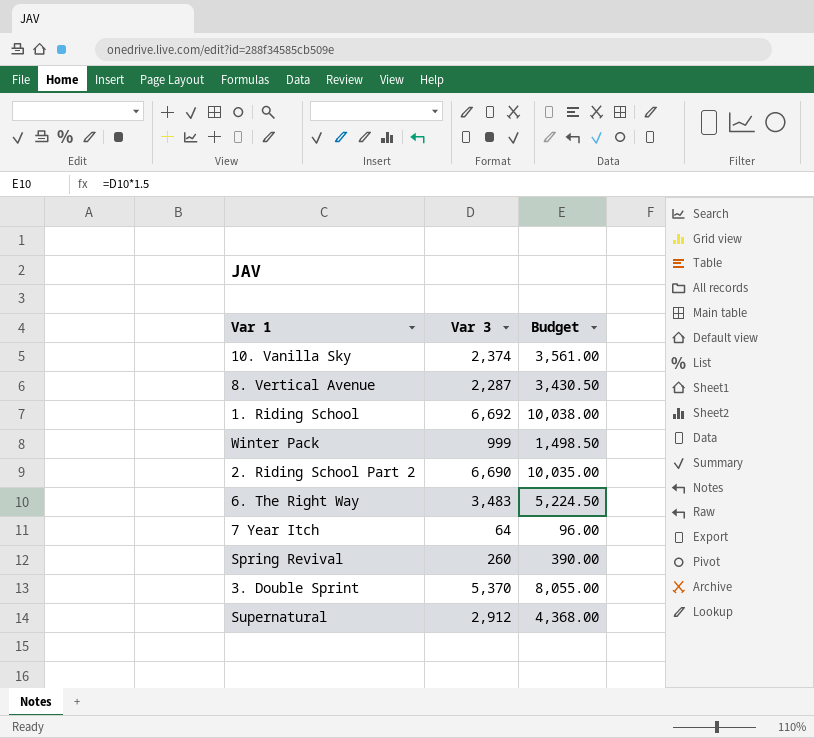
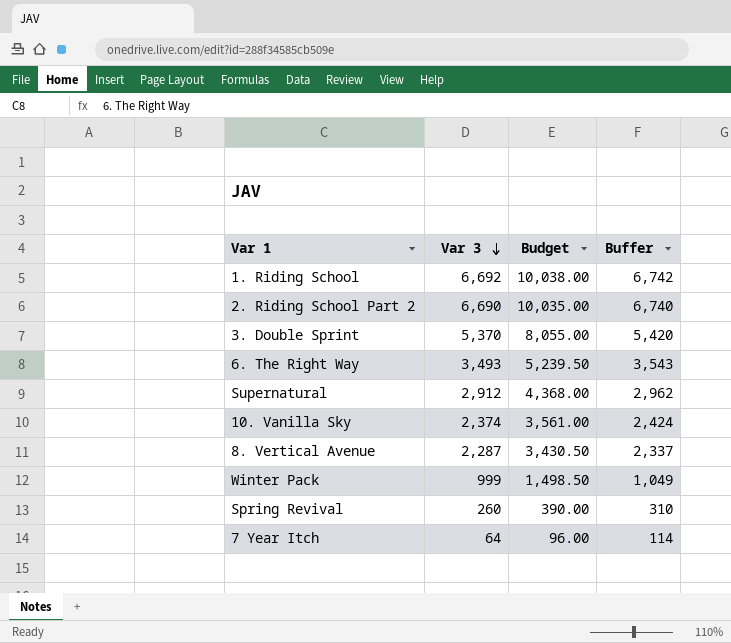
row order: none -> Var 3 descending
column Buffer | formula: none -> [Var 3] + 50
6. The Right Way | Var 3: 3,483 -> 3,493
6. The Right Way | Budget: 5,224.50 -> 5,239.50

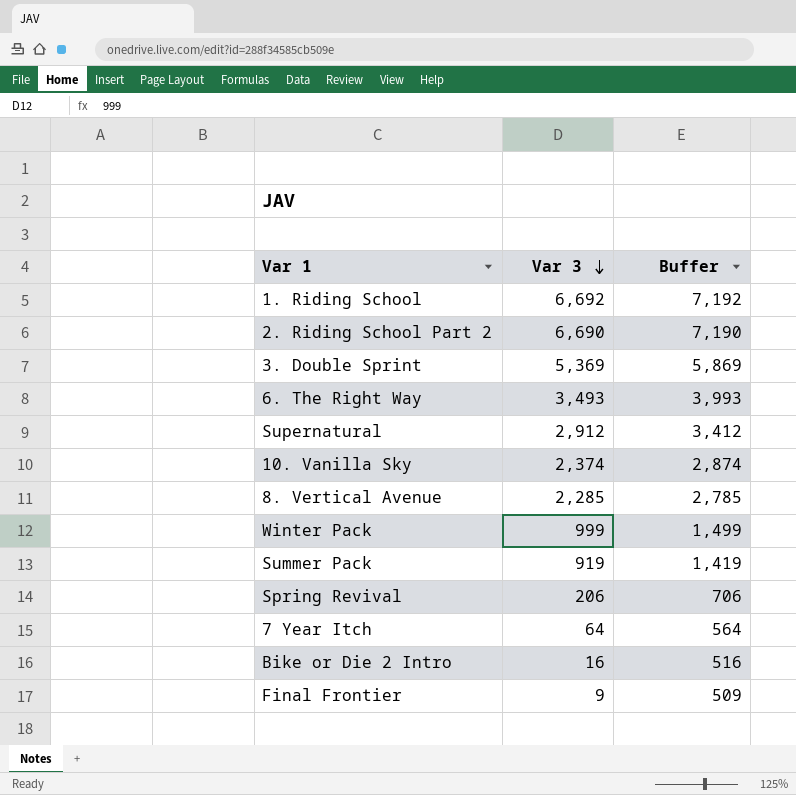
column Budget | formula: [Var 3] * 1.5 -> none
column Buffer | formula: [Var 3] + 50 -> [Var 3] + 500
3. Double Sprint | Var 3: 5,370 -> 5,369
8. Vertical Avenue | Var 3: 2,287 -> 2,285
row Summer Pack: none -> 919 | 1,419
Spring Revival | Var 3: 260 -> 206
row Bike or Die 2 Intro: none -> 16 | 516
row Final Frontier: none -> 9 | 509

